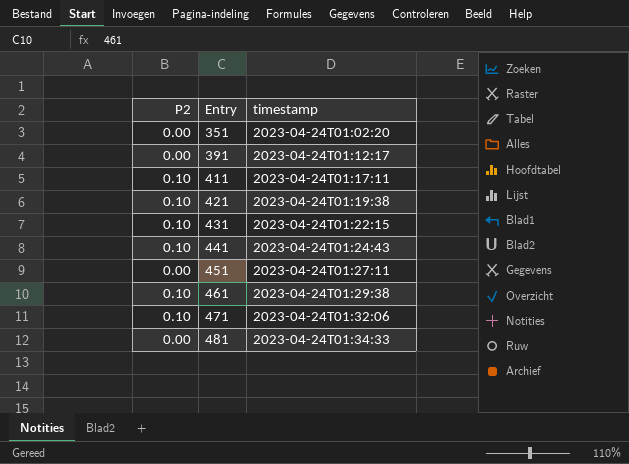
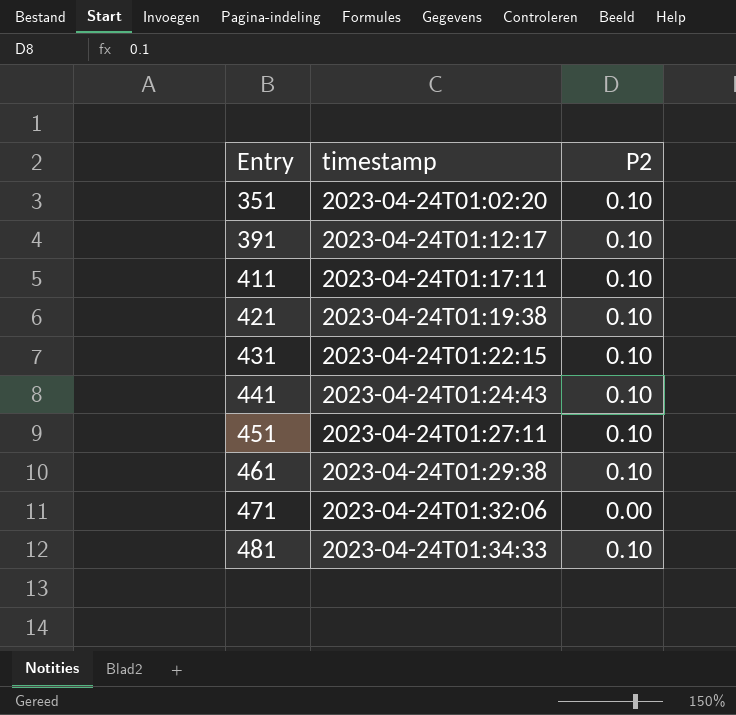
column P2 | position: 1 -> 3
351 | P2: 0.00 -> 0.10
391 | P2: 0.00 -> 0.10
451 | P2: 0.00 -> 0.10
471 | P2: 0.10 -> 0.00
481 | P2: 0.00 -> 0.10

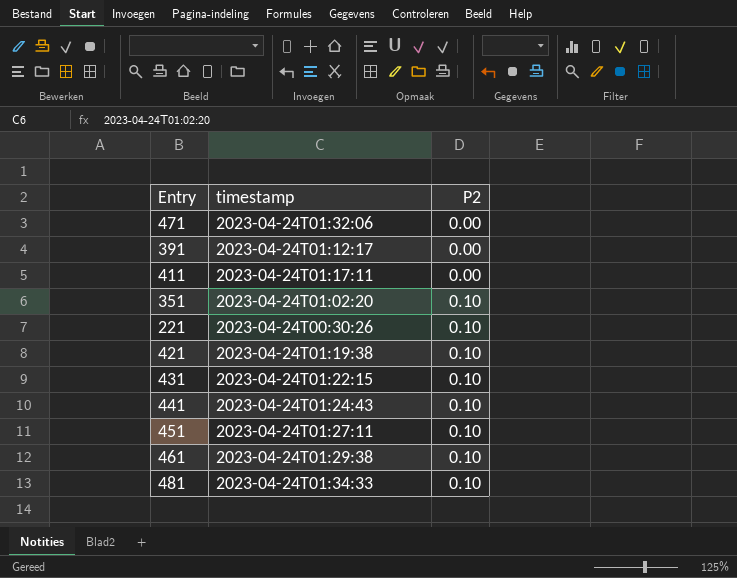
row order: Entry ascending -> P2 ascending
391 | P2: 0.10 -> 0.00
411 | P2: 0.10 -> 0.00
row 221: none -> 2023-04-24T00:30:26 | 0.10

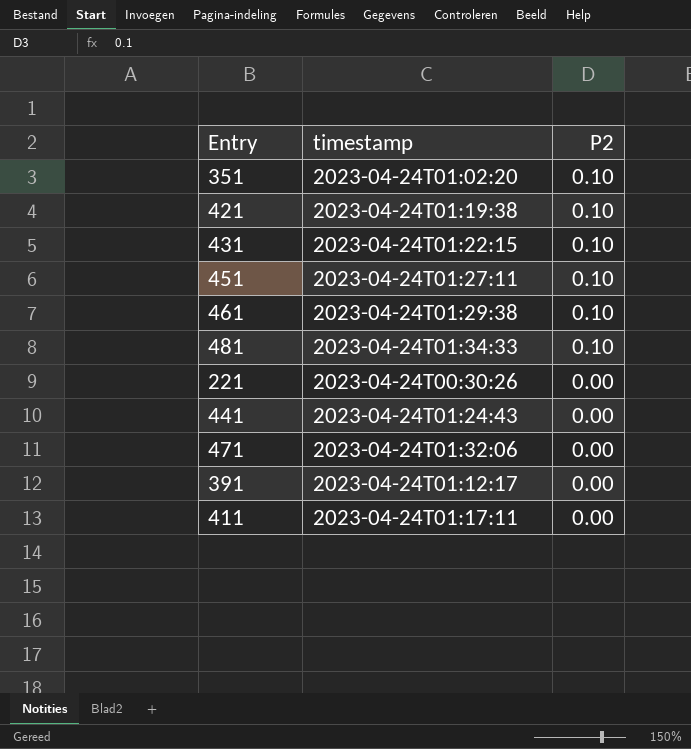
row order: P2 ascending -> P2 descending
221 | P2: 0.10 -> 0.00
441 | P2: 0.10 -> 0.00

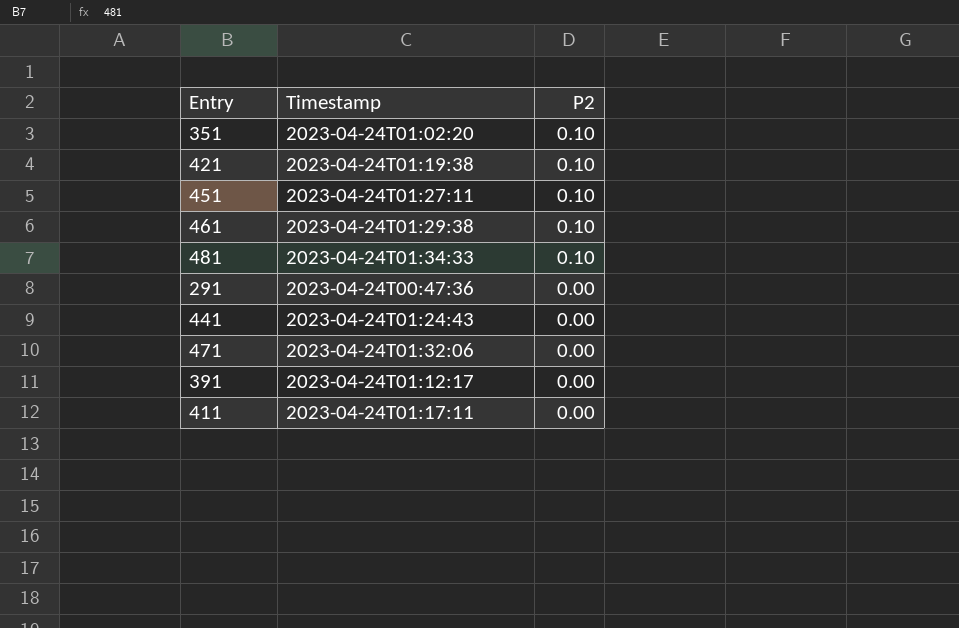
column name: timestamp -> Timestamp
row 431: 2023-04-24T01:22:15 | 0.10 -> none
row 221: 2023-04-24T00:30:26 | 0.00 -> none
row 291: none -> 2023-04-24T00:47:36 | 0.00

